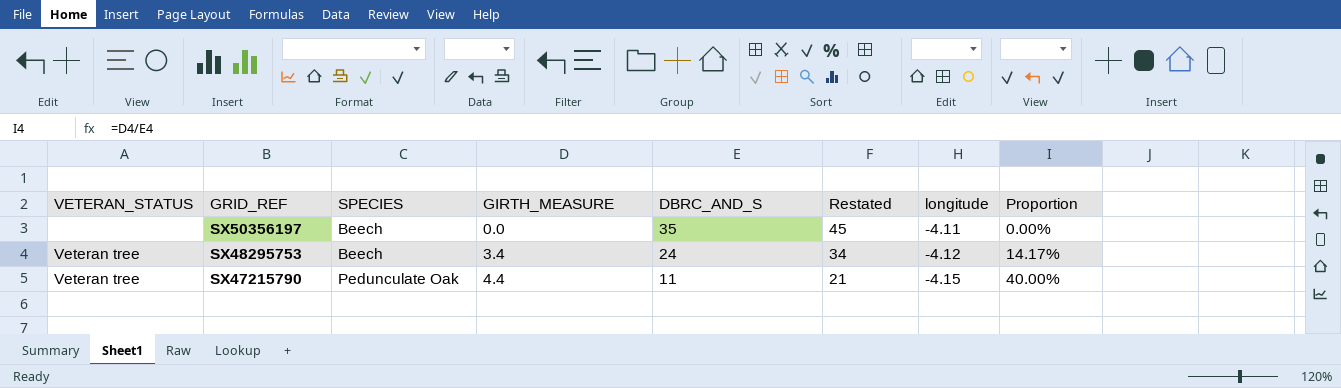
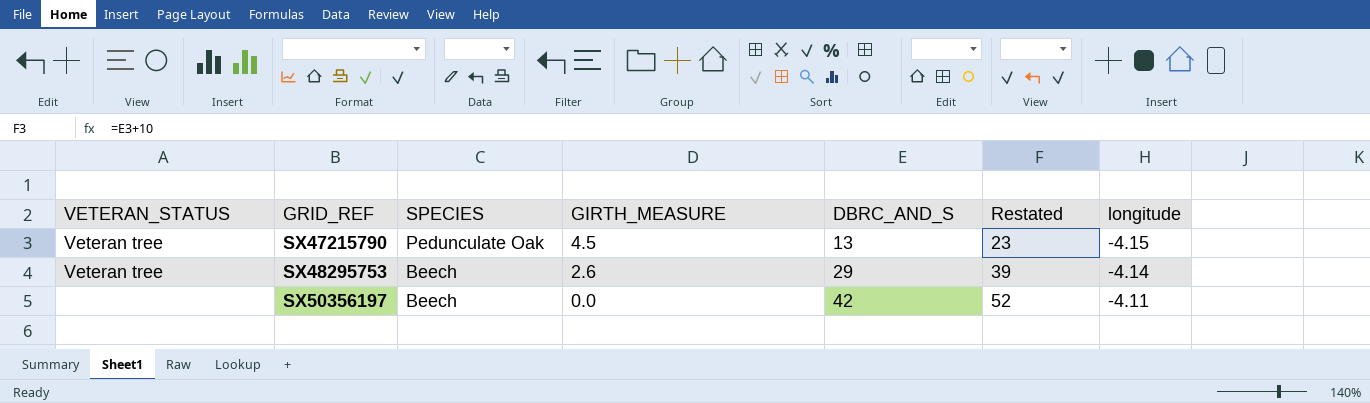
row order: GRID_REF descending -> GRID_REF ascending
column Proportion | formula: [GIRTH_MEASURE] / [DBRC_AND_S] -> none
SX47215790 | GIRTH_MEASURE: 4.4 -> 4.5
SX47215790 | DBRC_AND_S: 11 -> 13
SX47215790 | Restated: 21 -> 23
SX48295753 | GIRTH_MEASURE: 3.4 -> 2.6
SX48295753 | DBRC_AND_S: 24 -> 29
SX48295753 | Restated: 34 -> 39
SX48295753 | longitude: -4.12 -> -4.14
SX50356197 | DBRC_AND_S: 35 -> 42
SX50356197 | Restated: 45 -> 52

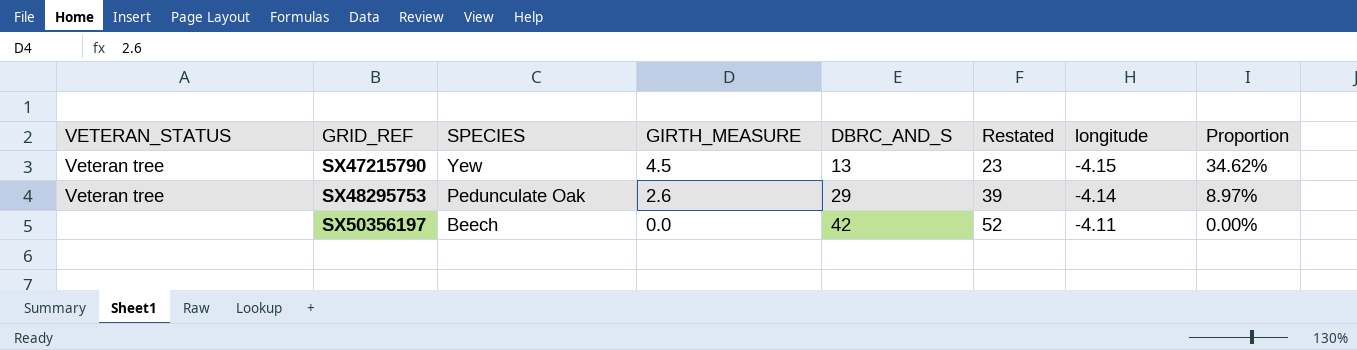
column Proportion | formula: none -> [GIRTH_MEASURE] / [DBRC_AND_S]
SX47215790 | SPECIES: Pedunculate Oak -> Yew
SX48295753 | SPECIES: Beech -> Pedunculate Oak

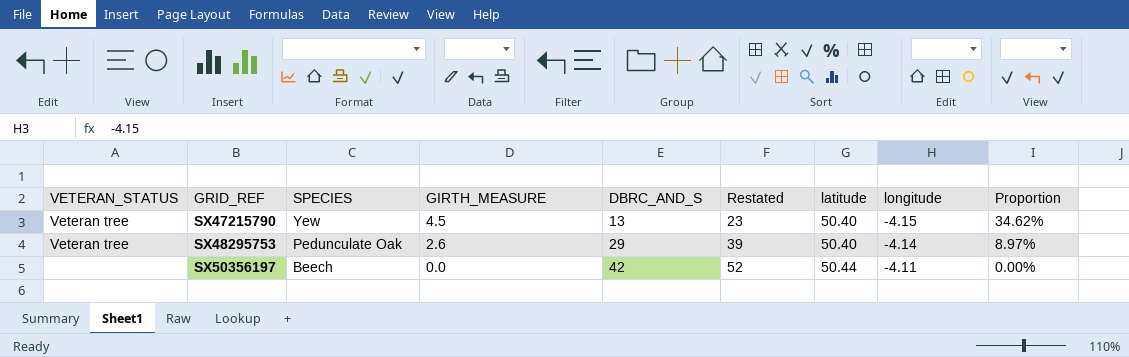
column latitude | position: none -> 7

